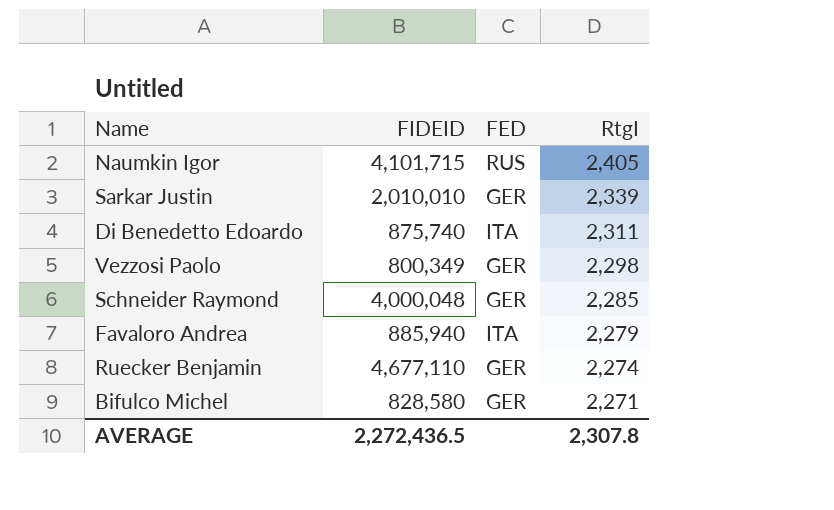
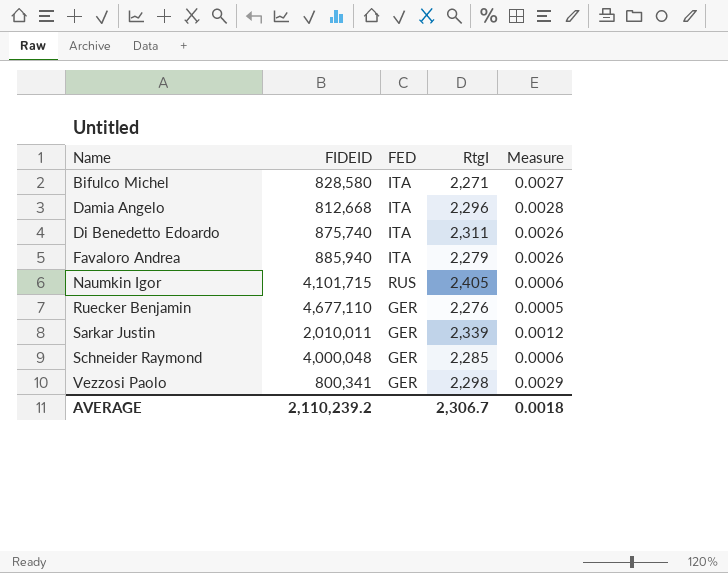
row order: RtgI descending -> Name ascending
column Measure | formula: none -> [RtgI] / [FIDEID]
Bifulco Michel | FED: GER -> ITA
row Damia Angelo: none -> 812,668 | ITA | 2,296 | 0.0028
Ruecker Benjamin | RtgI: 2,274 -> 2,276
Sarkar Justin | FIDEID: 2,010,010 -> 2,010,011
Vezzosi Paolo | FIDEID: 800,349 -> 800,341
AVERAGE | FIDEID: 2,272,436.5 -> 2,110,239.2
AVERAGE | RtgI: 2,307.8 -> 2,306.7

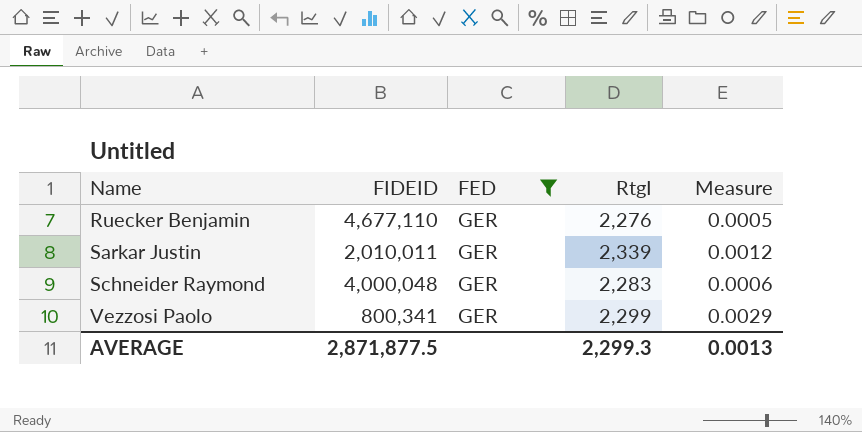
filter: none -> FED = GER
Schneider Raymond | RtgI: 2,285 -> 2,283
Vezzosi Paolo | RtgI: 2,298 -> 2,299
AVERAGE | FIDEID: 2,110,239.2 -> 2,871,877.5
AVERAGE | RtgI: 2,306.7 -> 2,299.3
AVERAGE | Measure: 0.0018 -> 0.0013

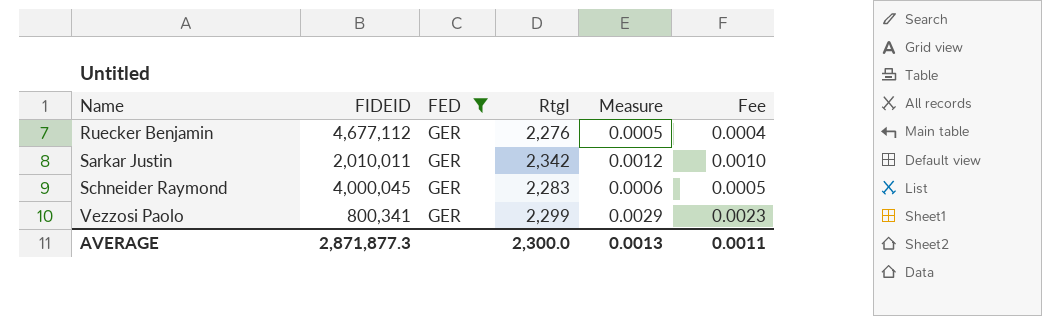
column Fee | formula: none -> [Measure] * 0.8
Ruecker Benjamin | FIDEID: 4,677,110 -> 4,677,112
Sarkar Justin | RtgI: 2,339 -> 2,342
Schneider Raymond | FIDEID: 4,000,048 -> 4,000,045
AVERAGE | FIDEID: 2,871,877.5 -> 2,871,877.3
AVERAGE | RtgI: 2,299.3 -> 2,300.0

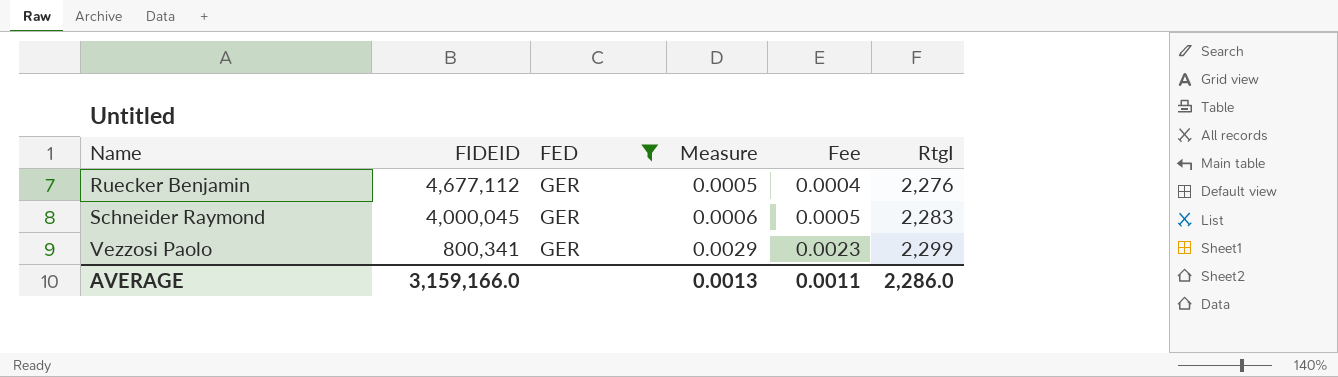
column RtgI | position: 4 -> 6
row Sarkar Justin: 2,010,011 | GER | 2,342 | 0.0012 | 0.0010 -> none
AVERAGE | FIDEID: 2,871,877.3 -> 3,159,166.0
AVERAGE | RtgI: 2,300.0 -> 2,286.0

